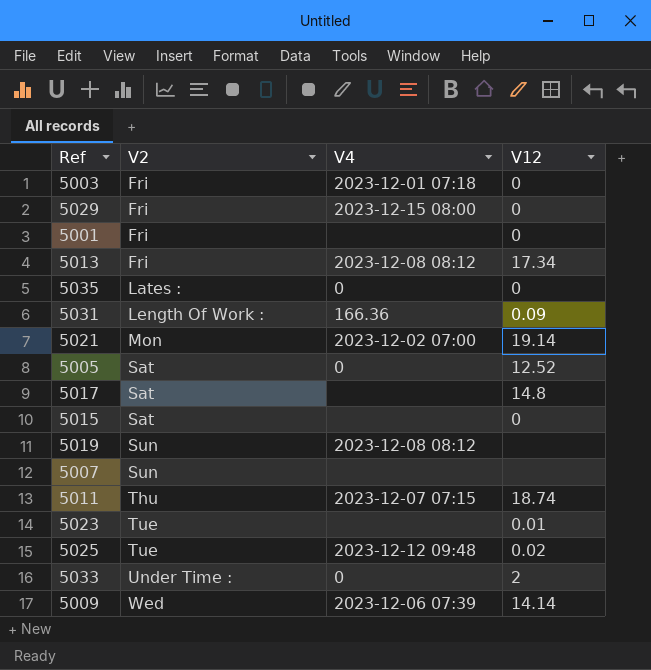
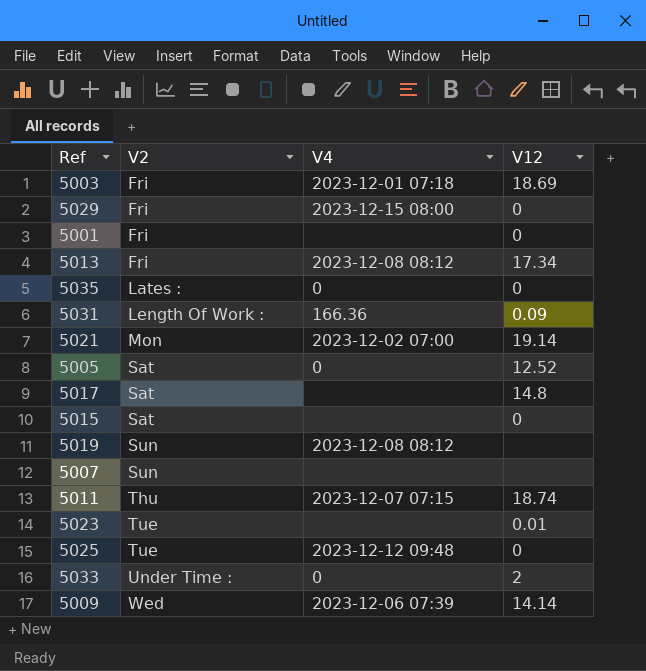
5003 | V12: 0 -> 18.69
5025 | V12: 0.02 -> 0

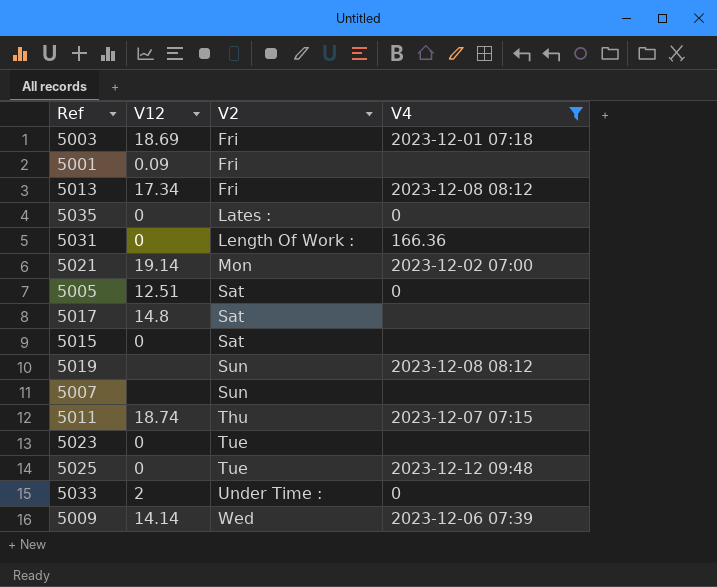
filter: none -> V4 != 2023-12-15 08:00
column V12 | position: 4 -> 2
5001 | V12: 0 -> 0.09
5031 | V12: 0.09 -> 0
5005 | V12: 12.52 -> 12.51
5023 | V12: 0.01 -> 0

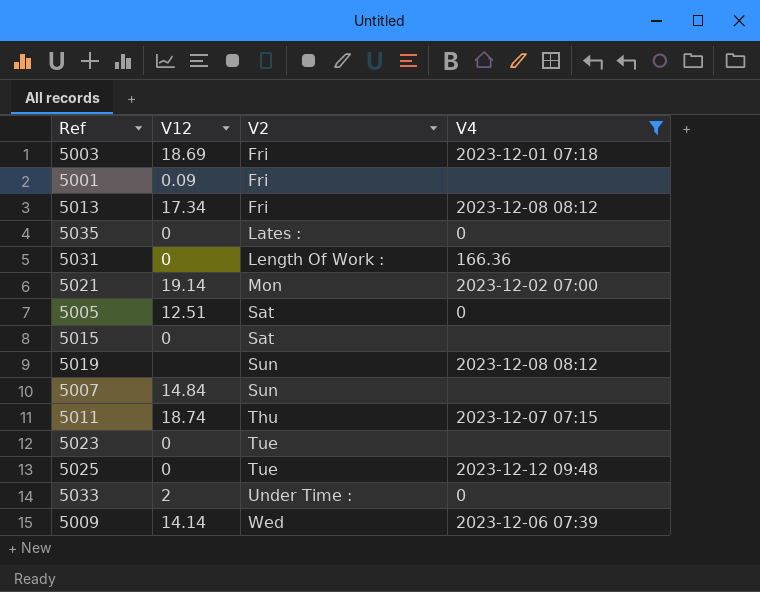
row 5017: 14.8 | Sat | none -> none
5007 | V12: none -> 14.84

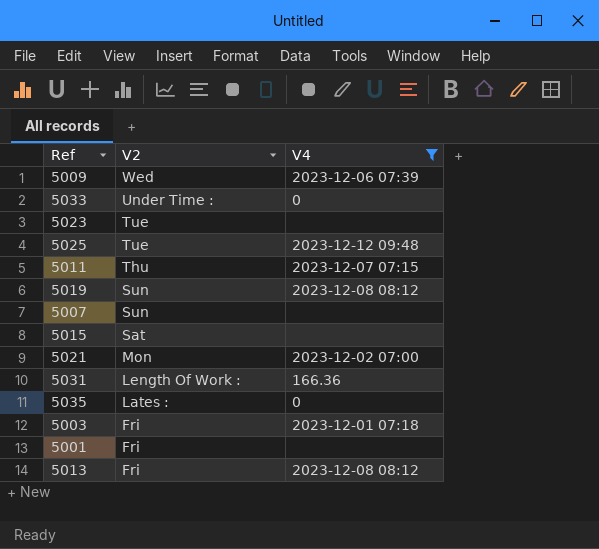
row order: V2 ascending -> V2 descending
column V12 | position: 2 -> none
row 5005: 12.51 | Sat | 0 -> none

